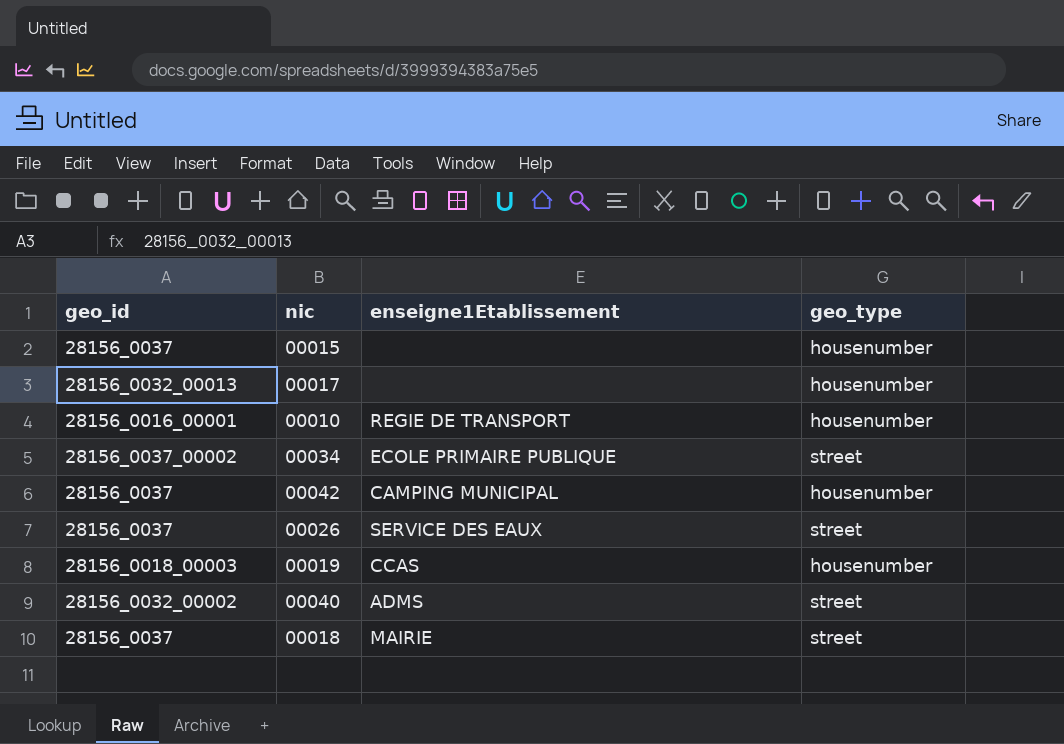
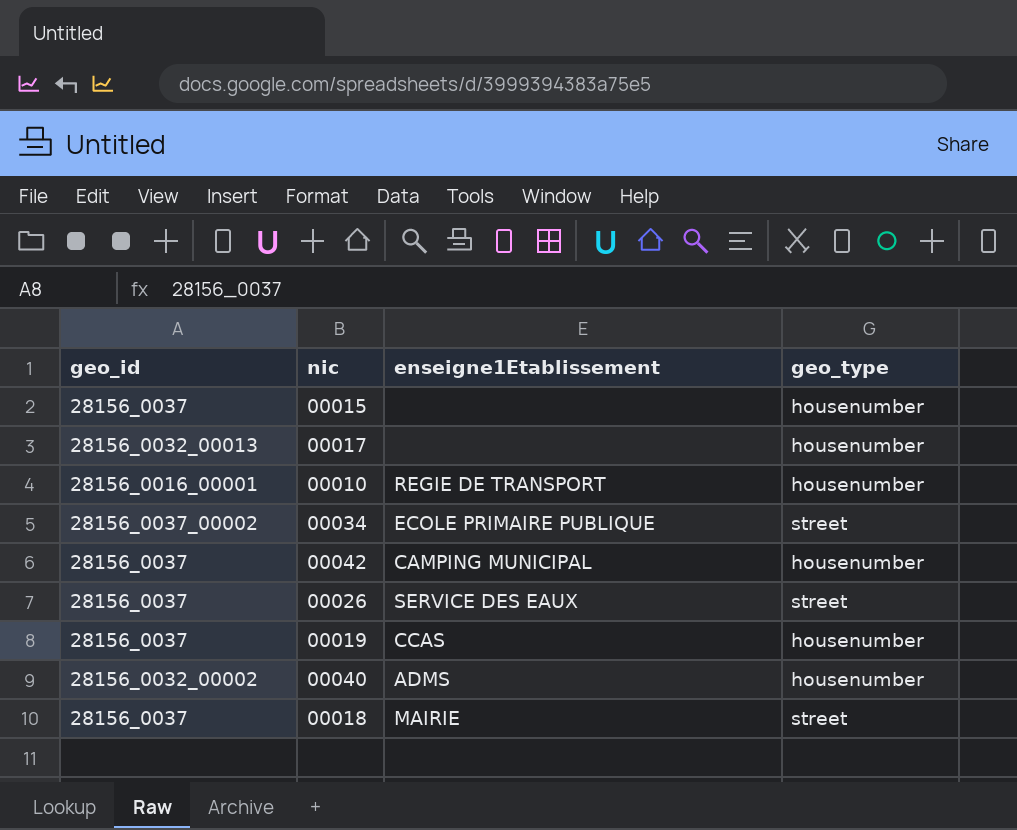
00019 | geo_id: 28156_0018_00003 -> 28156_0037
00040 | geo_type: street -> housenumber

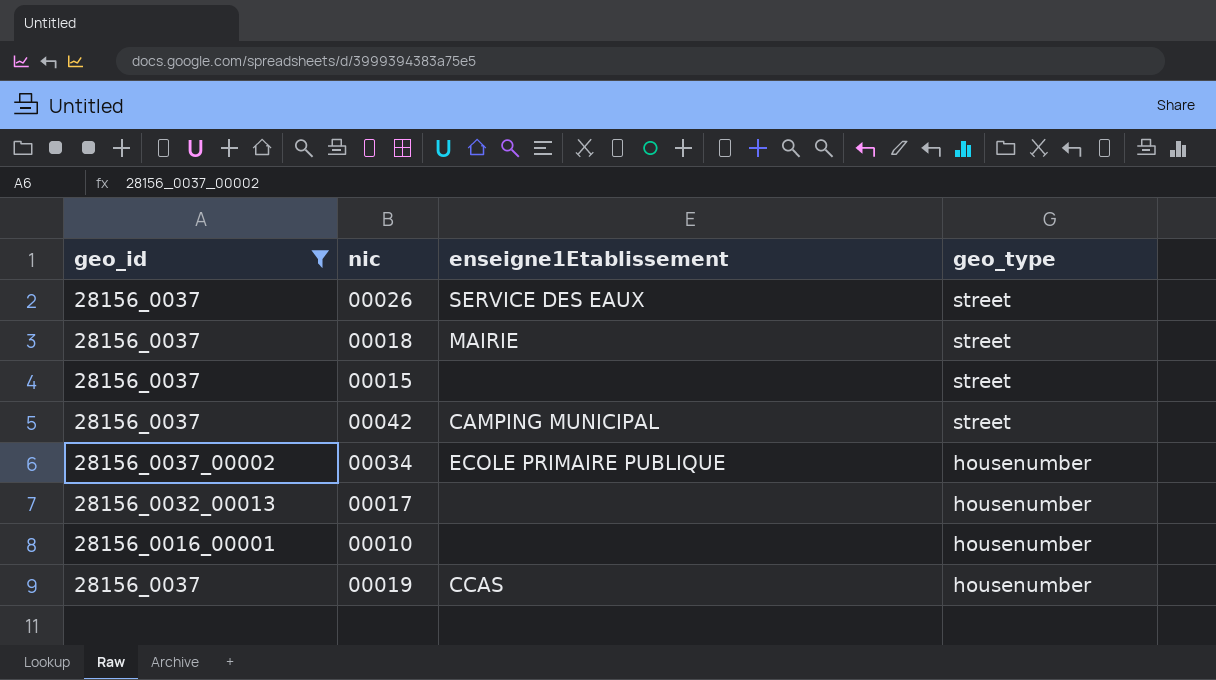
filter: none -> geo_id != 28156_0032_00002
row order: none -> geo_type descending
00015 | geo_type: housenumber -> street
00042 | geo_type: housenumber -> street
00034 | geo_type: street -> housenumber
00010 | enseigne1Etablissement: REGIE DE TRANSPORT -> none

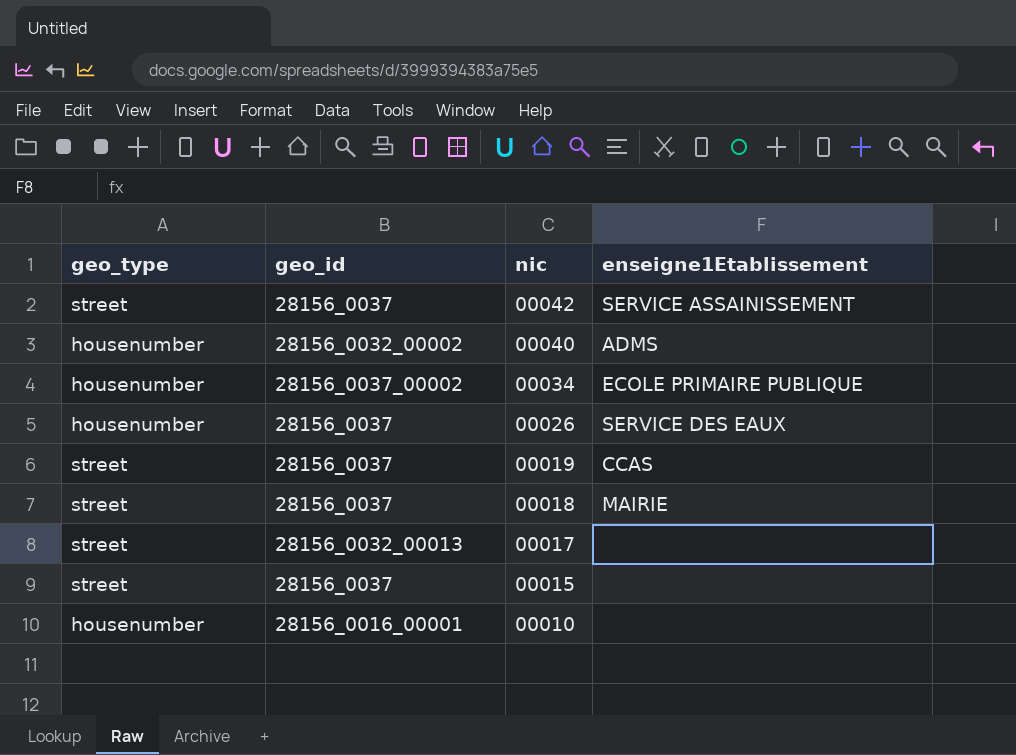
filter: geo_id != 28156_0032_00002 -> none
row order: geo_type descending -> nic descending
column geo_type | position: 4 -> 1
00042 | enseigne1Etablissement: CAMPING MUNICIPAL -> SERVICE ASSAINISSEMENT
00026 | geo_type: street -> housenumber
00019 | geo_type: housenumber -> street
00017 | geo_type: housenumber -> street

